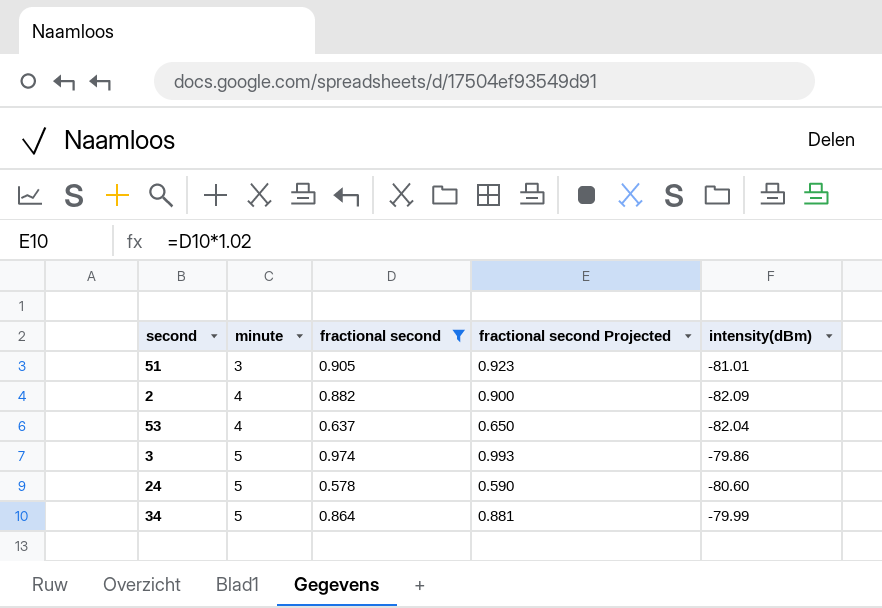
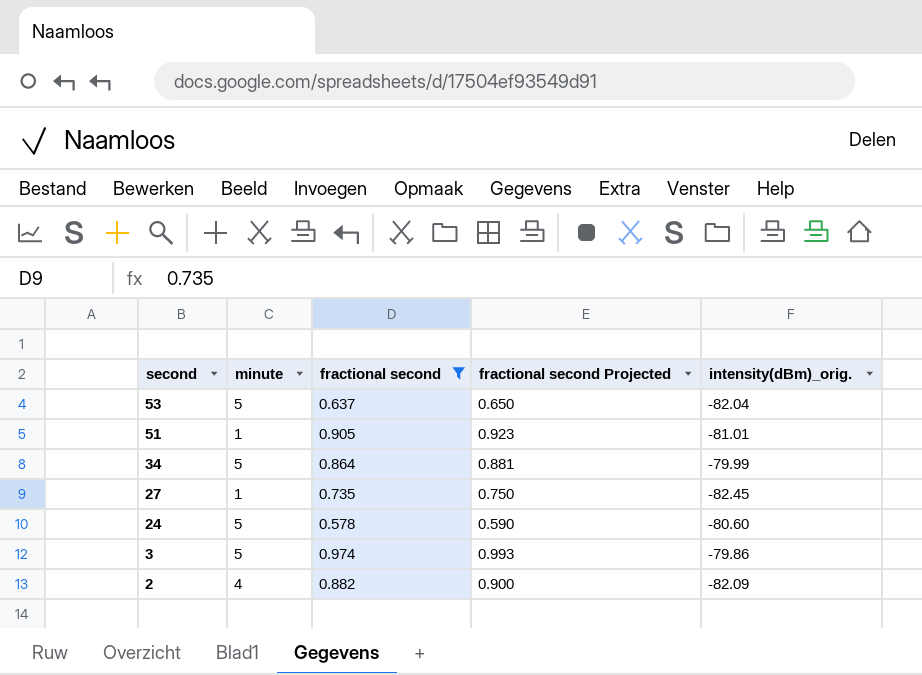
row order: minute ascending -> second descending
column name: intensity(dBm) -> intensity(dBm)_orig.
53 | minute: 4 -> 5
51 | minute: 3 -> 1
row 27: none -> 1 | 0.735 | 0.750 | -82.45

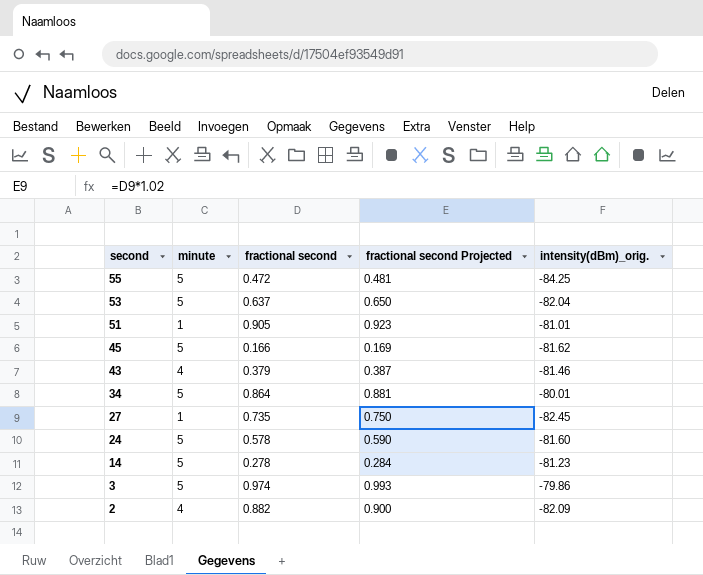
filter: fractional second >= 0.578 -> none
34 | intensity(dBm)_orig.: -79.99 -> -80.01
24 | intensity(dBm)_orig.: -80.60 -> -81.60

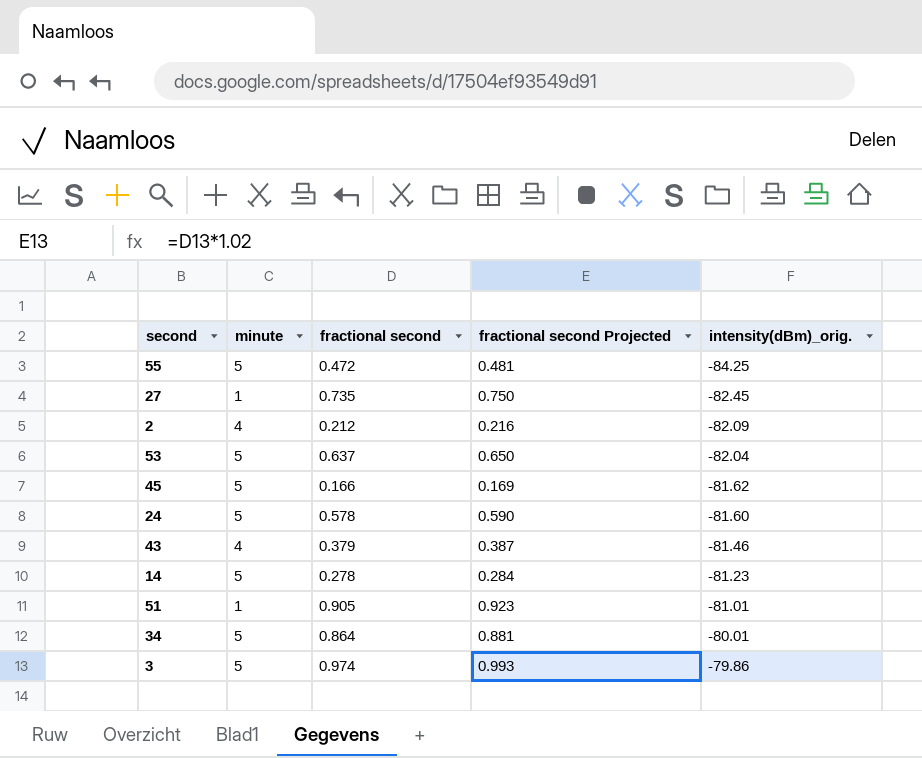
row order: second descending -> intensity(dBm)_orig. ascending
2 | fractional second: 0.882 -> 0.212
2 | fractional second Projected: 0.900 -> 0.216

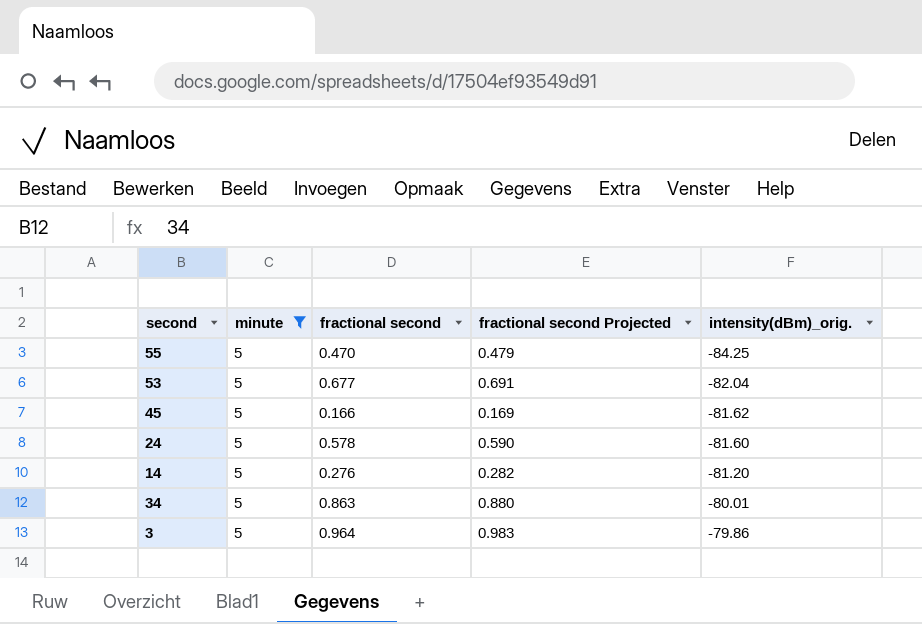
filter: none -> minute = 5
55 | fractional second: 0.472 -> 0.470
55 | fractional second Projected: 0.481 -> 0.479
53 | fractional second: 0.637 -> 0.677
53 | fractional second Projected: 0.650 -> 0.691
14 | fractional second: 0.278 -> 0.276
14 | fractional second Projected: 0.284 -> 0.282
14 | intensity(dBm)_orig.: -81.23 -> -81.20
34 | fractional second: 0.864 -> 0.863
34 | fractional second Projected: 0.881 -> 0.880
3 | fractional second: 0.974 -> 0.964
3 | fractional second Projected: 0.993 -> 0.983

